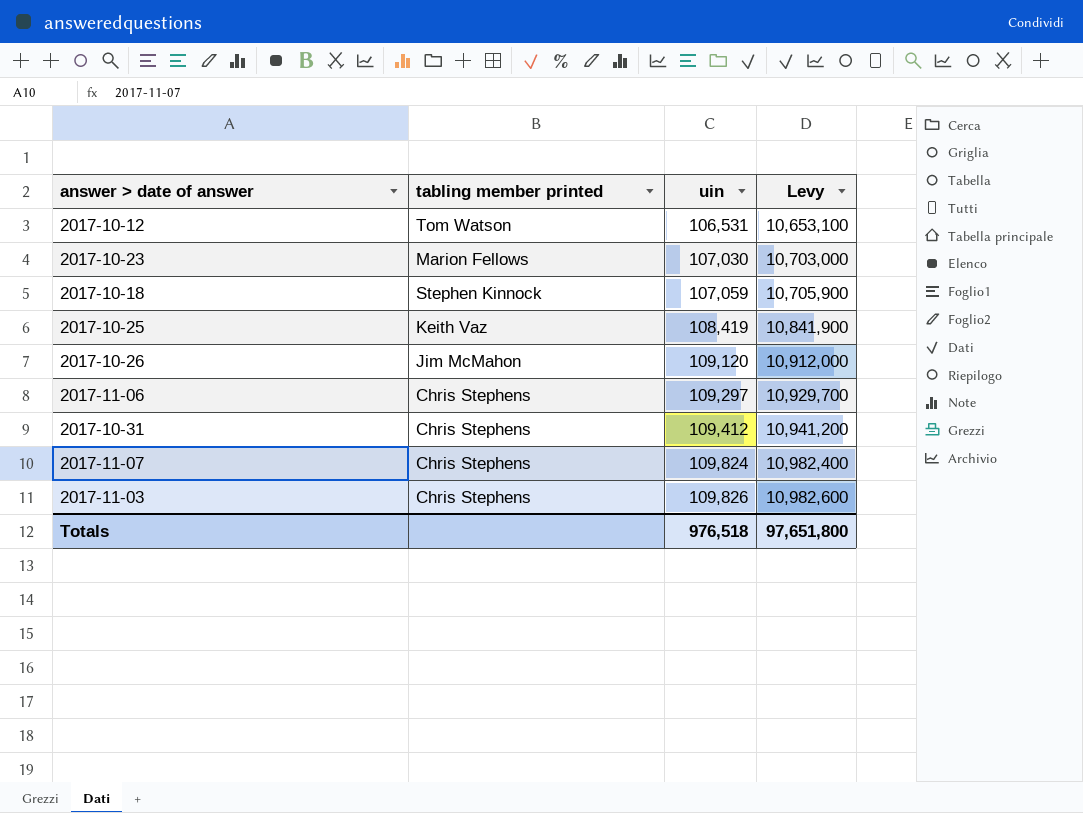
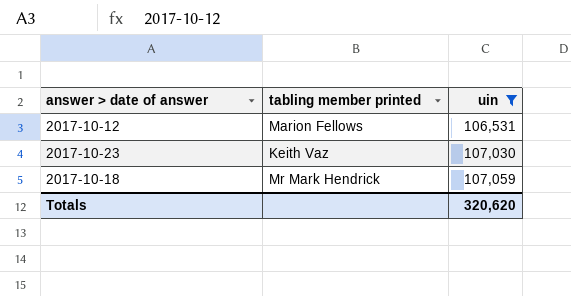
filter: none -> uin <= 107,059
column Levy | formula: [uin] * 100 -> none
2017-10-12 | tabling member printed: Tom Watson -> Marion Fellows
2017-10-23 | tabling member printed: Marion Fellows -> Keith Vaz
2017-10-18 | tabling member printed: Stephen Kinnock -> Mr Mark Hendrick
Totals | uin: 976,518 -> 320,620

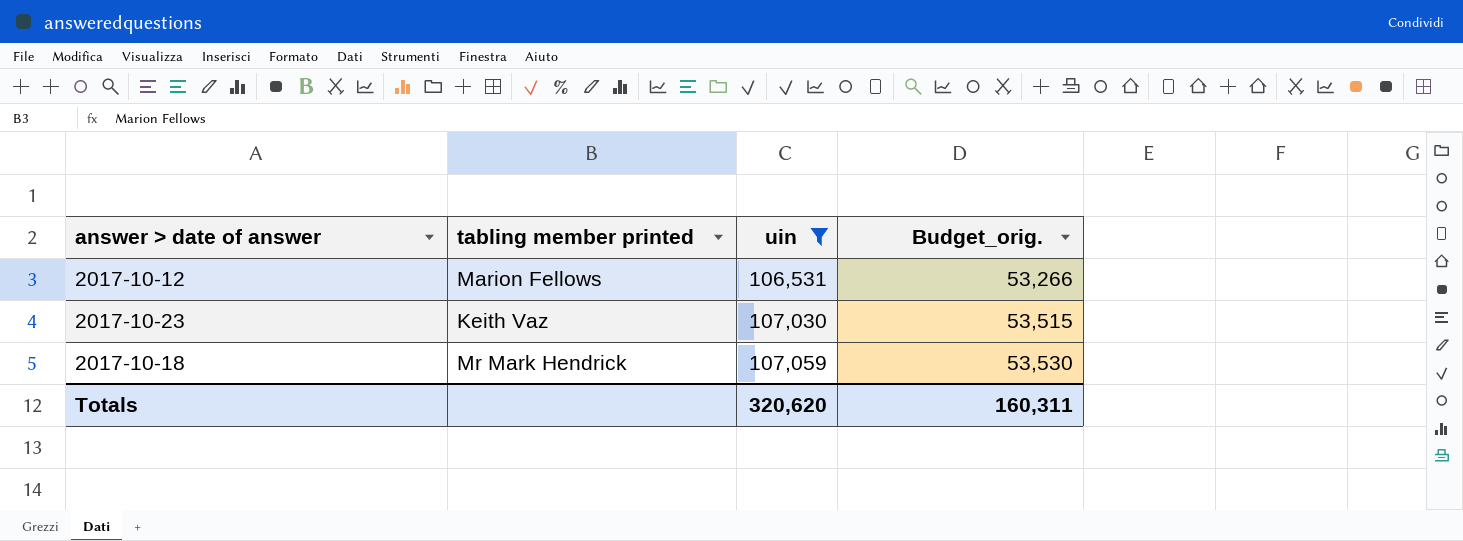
column Budget_orig. | formula: none -> [uin] * 0.5

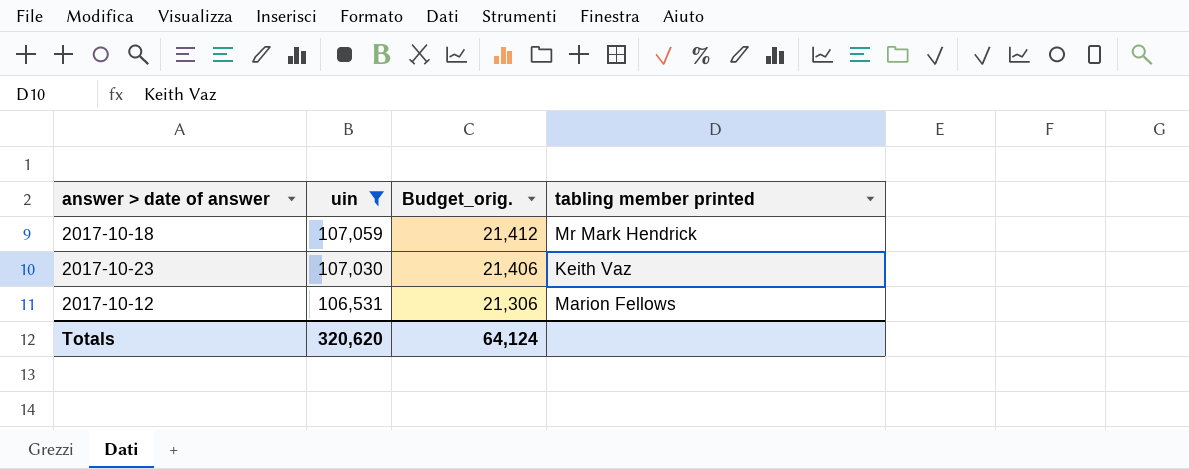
row order: uin ascending -> uin descending
column Budget_orig. | formula: [uin] * 0.5 -> [uin] * 0.2
column tabling member printed | position: 2 -> 4
Totals | Budget_orig.: 160,311 -> 64,124

